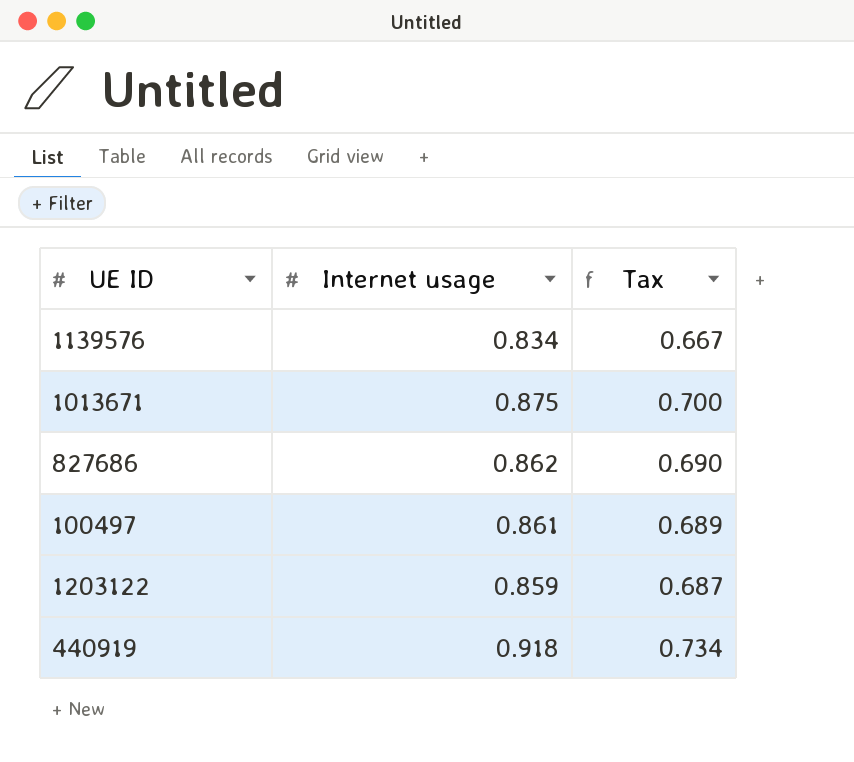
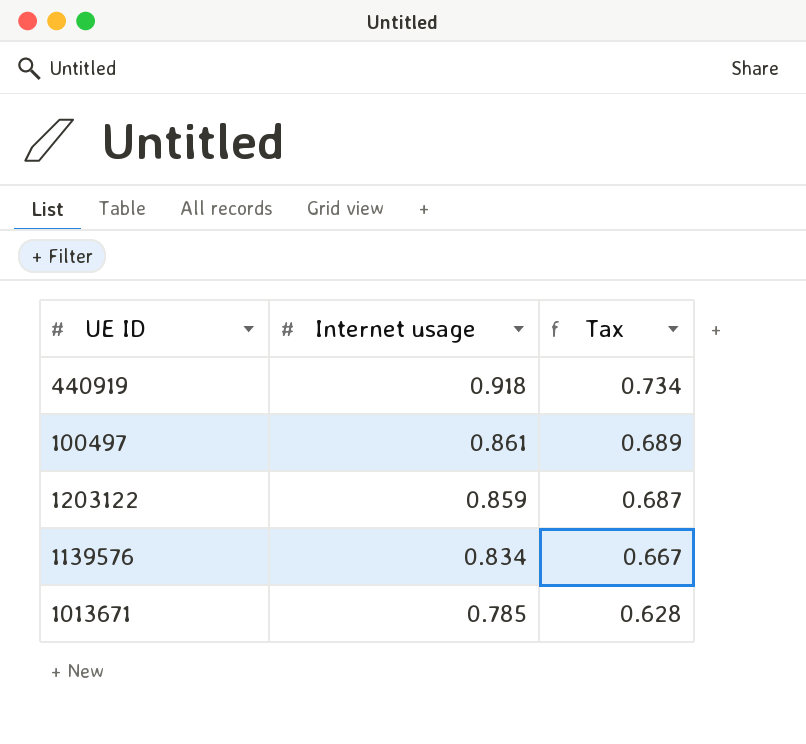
row order: none -> Internet usage descending
row 827686: 0.862 | 0.690 -> none
1013671 | Internet usage: 0.875 -> 0.785
1013671 | Tax: 0.700 -> 0.628

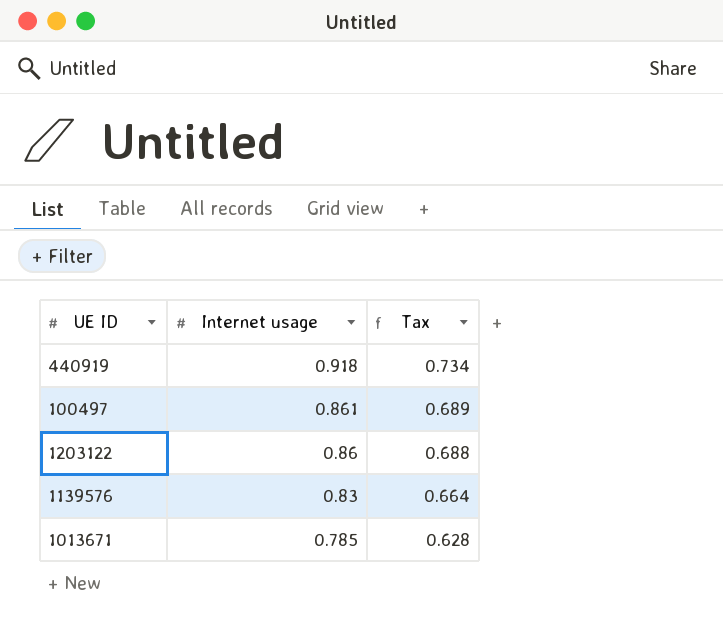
1203122 | Internet usage: 0.859 -> 0.86
1203122 | Tax: 0.687 -> 0.688
1139576 | Internet usage: 0.834 -> 0.83
1139576 | Tax: 0.667 -> 0.664

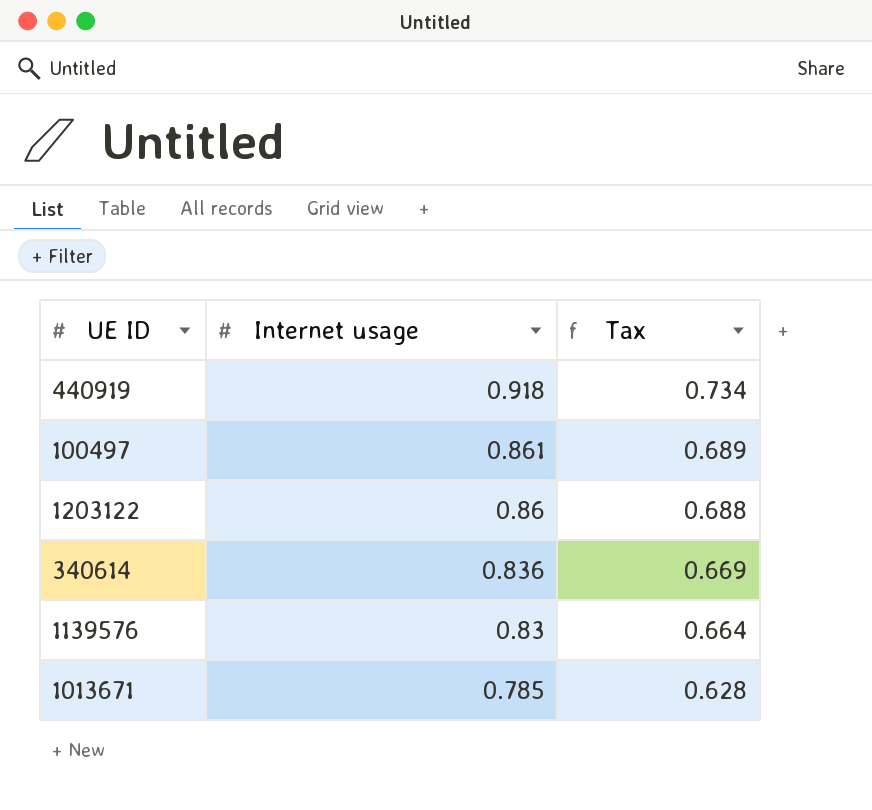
row 340614: none -> 0.836 | 0.669

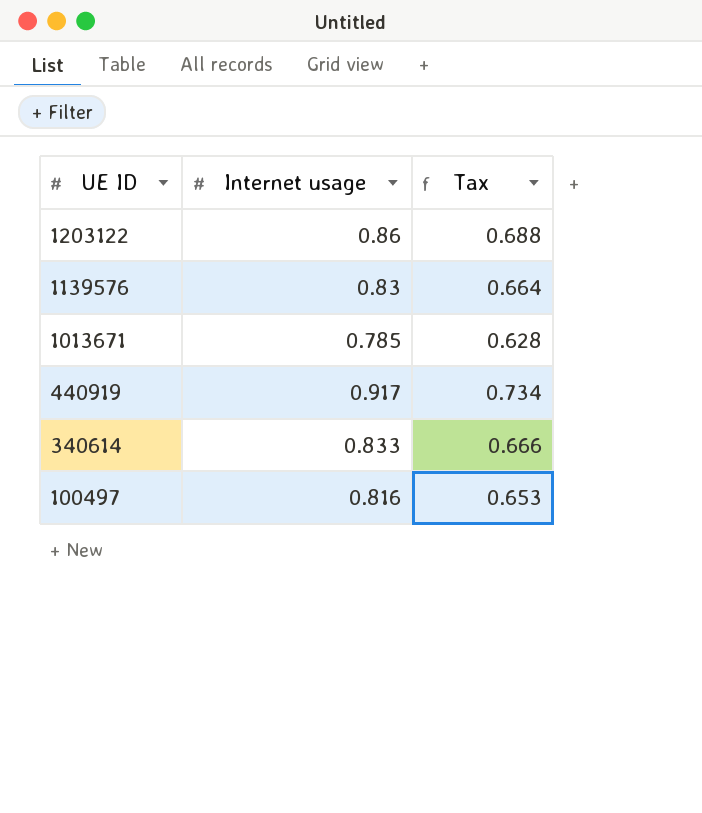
row order: Internet usage descending -> UE ID descending
440919 | Internet usage: 0.918 -> 0.917
340614 | Internet usage: 0.836 -> 0.833
340614 | Tax: 0.669 -> 0.666
100497 | Internet usage: 0.861 -> 0.816
100497 | Tax: 0.689 -> 0.653

